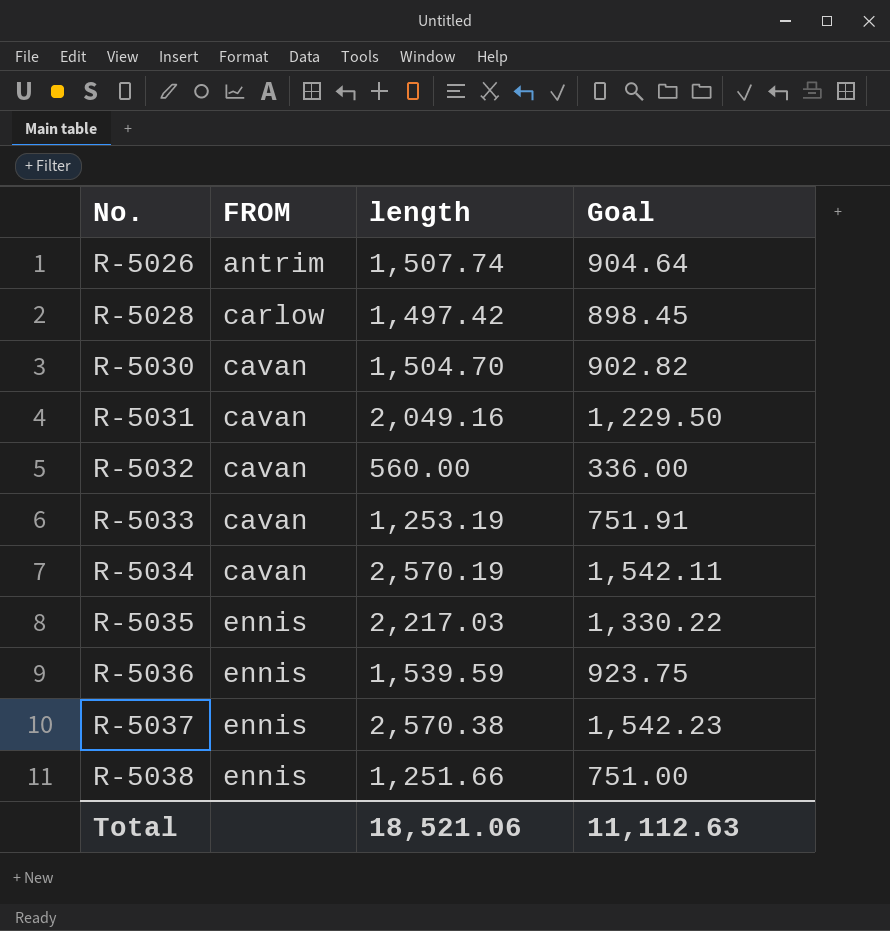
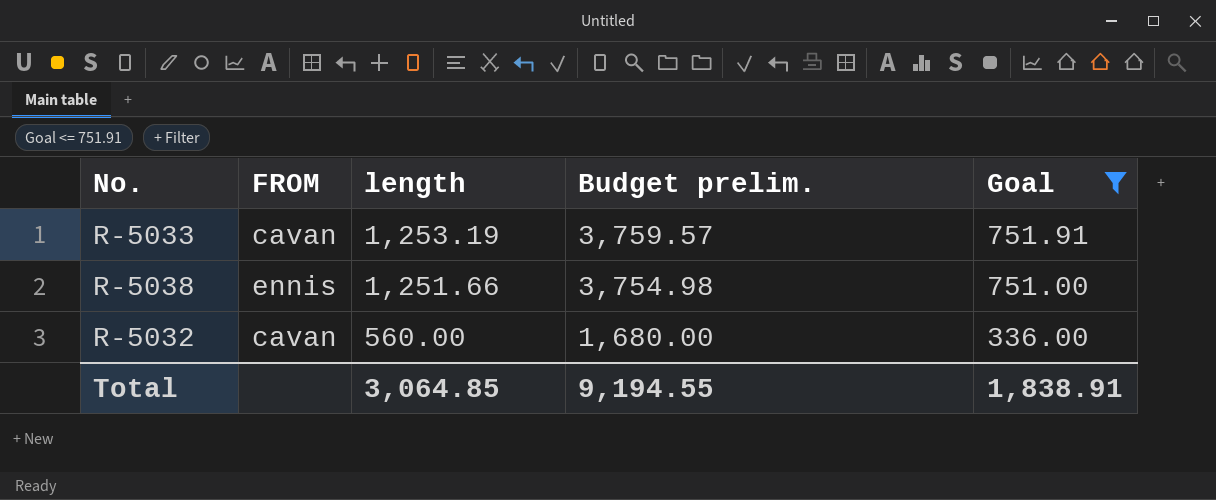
filter: none -> Goal <= 751.91
row order: No. ascending -> length descending
column Budget prelim. | formula: none -> [length] * 3
Total | length: 18,521.06 -> 3,064.85
Total | Goal: 11,112.63 -> 1,838.91

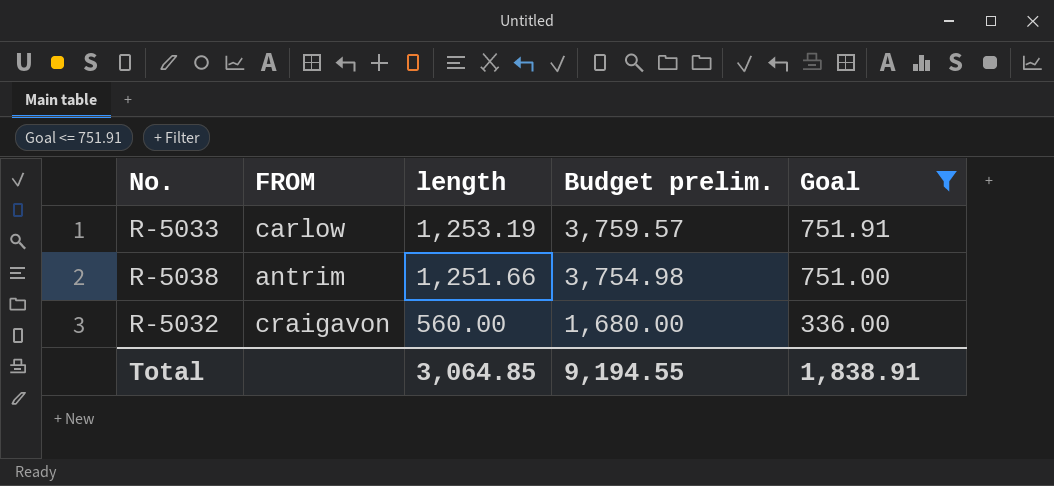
R-5033 | FROM: cavan -> carlow
R-5038 | FROM: ennis -> antrim
R-5032 | FROM: cavan -> craigavon

